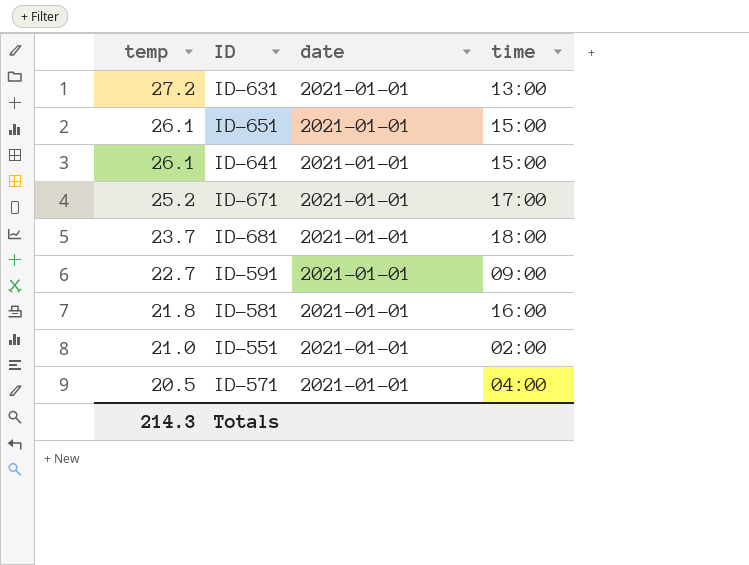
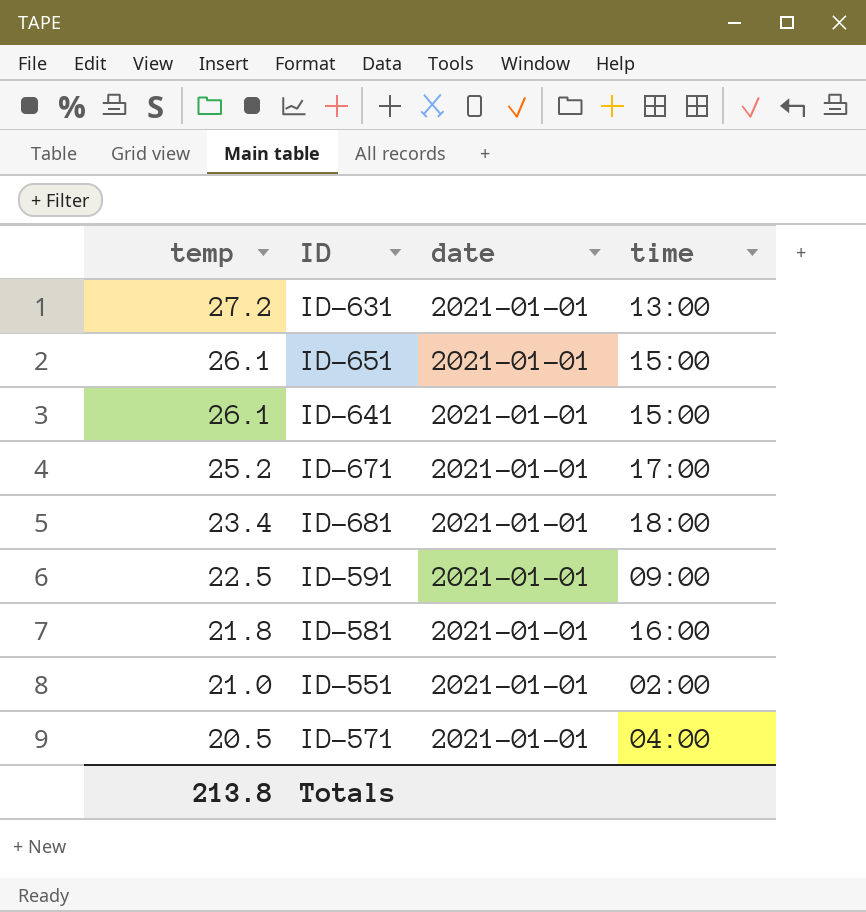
ID-681 | temp: 23.7 -> 23.4
ID-591 | temp: 22.7 -> 22.5
Totals | temp: 214.3 -> 213.8

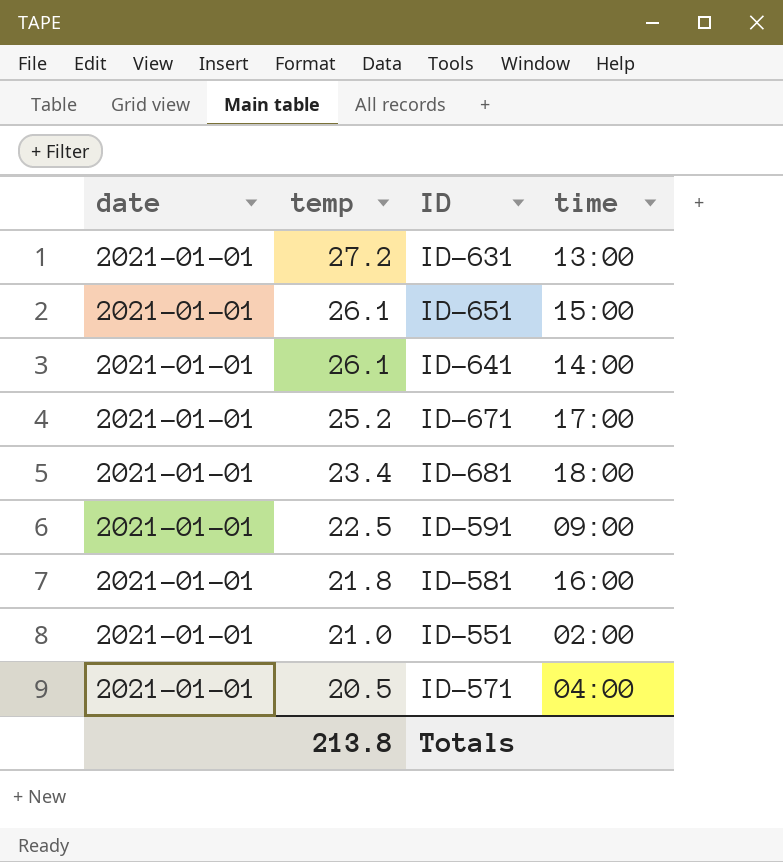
column date | position: 3 -> 1
ID-641 | time: 15:00 -> 14:00

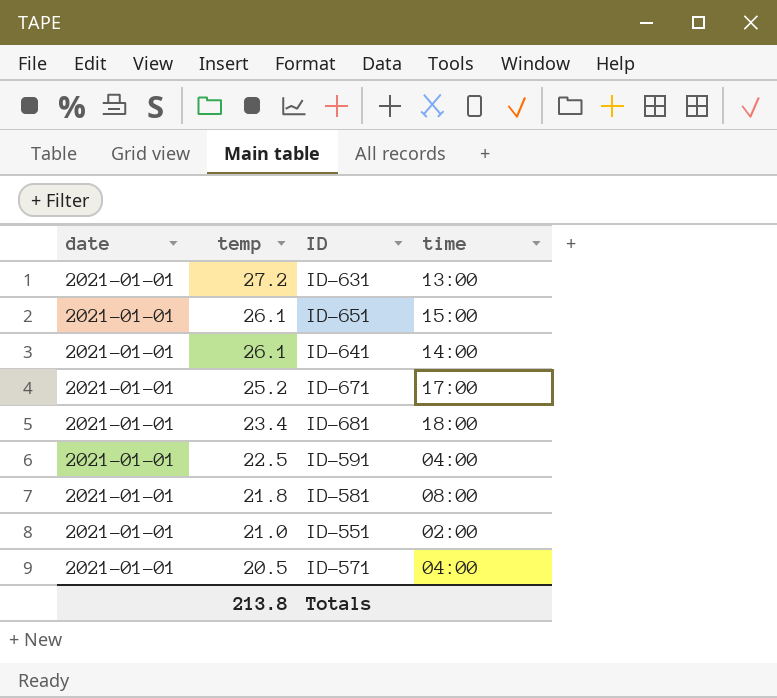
ID-591 | time: 09:00 -> 04:00
ID-581 | time: 16:00 -> 08:00

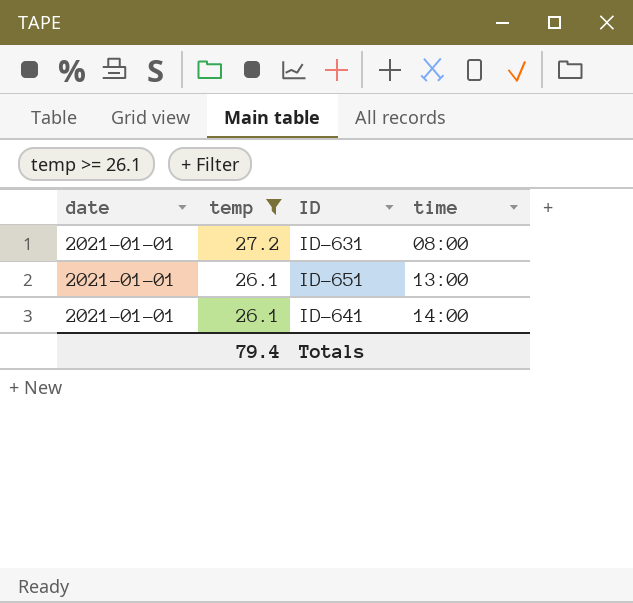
filter: none -> temp >= 26.1
ID-631 | time: 13:00 -> 08:00
ID-651 | time: 15:00 -> 13:00
Totals | temp: 213.8 -> 79.4

